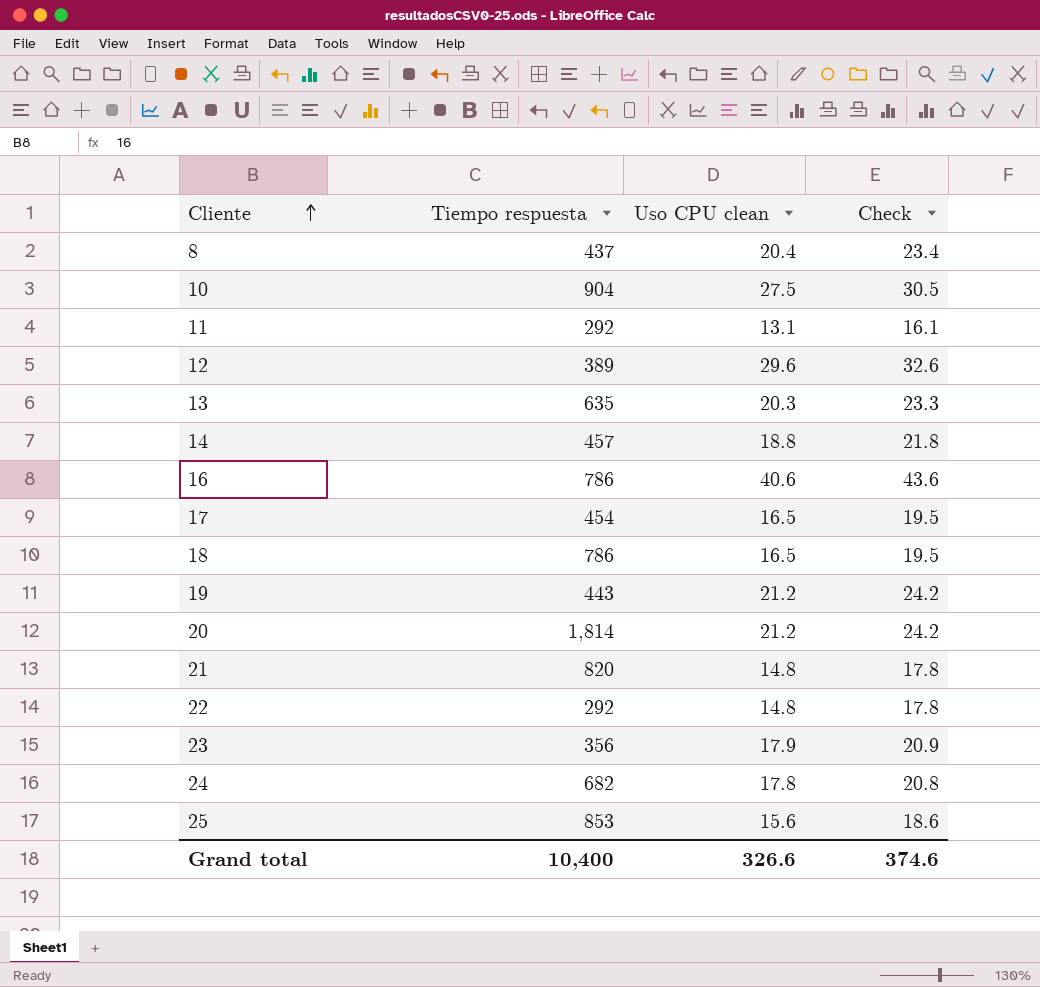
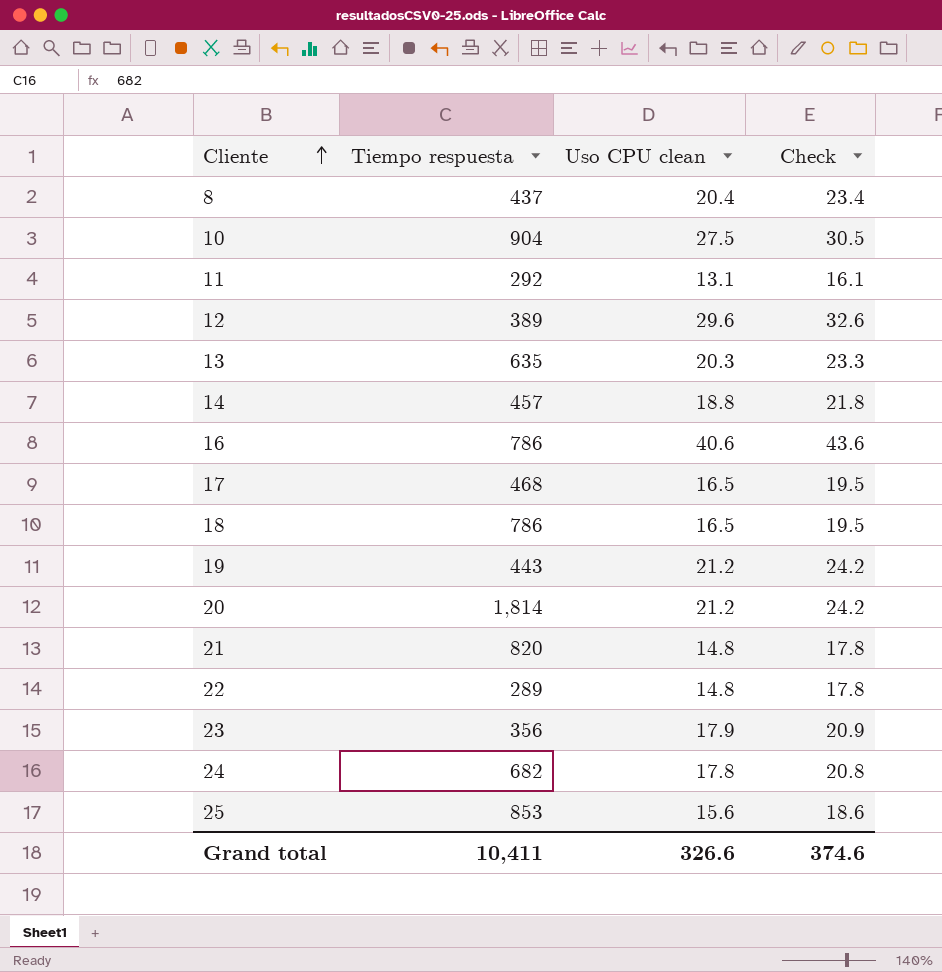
17 | Tiempo respuesta: 454 -> 468
22 | Tiempo respuesta: 292 -> 289
Grand total | Tiempo respuesta: 10,400 -> 10,411

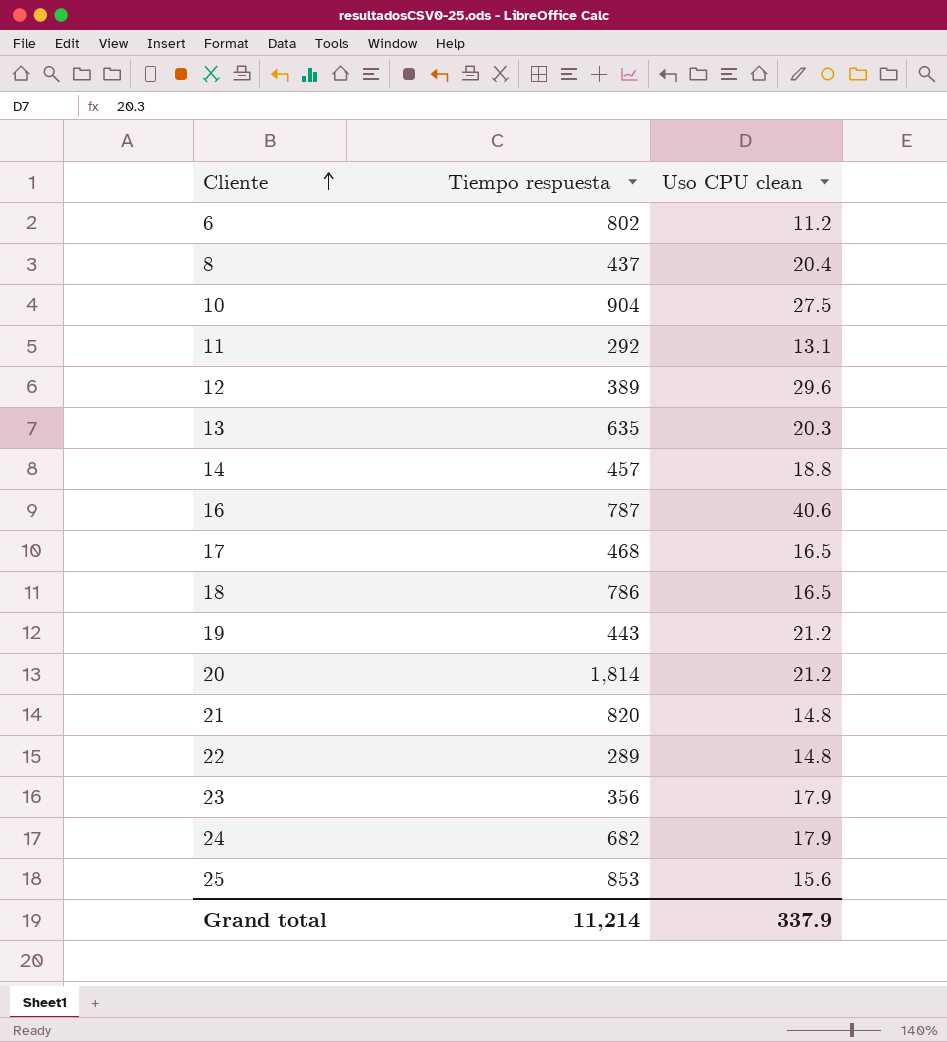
column Check | formula: [Uso CPU clean] + 3 -> none
row 6: none -> 802 | 11.2
16 | Tiempo respuesta: 786 -> 787
24 | Uso CPU clean: 17.8 -> 17.9
Grand total | Tiempo respuesta: 10,411 -> 11,214
Grand total | Uso CPU clean: 326.6 -> 337.9

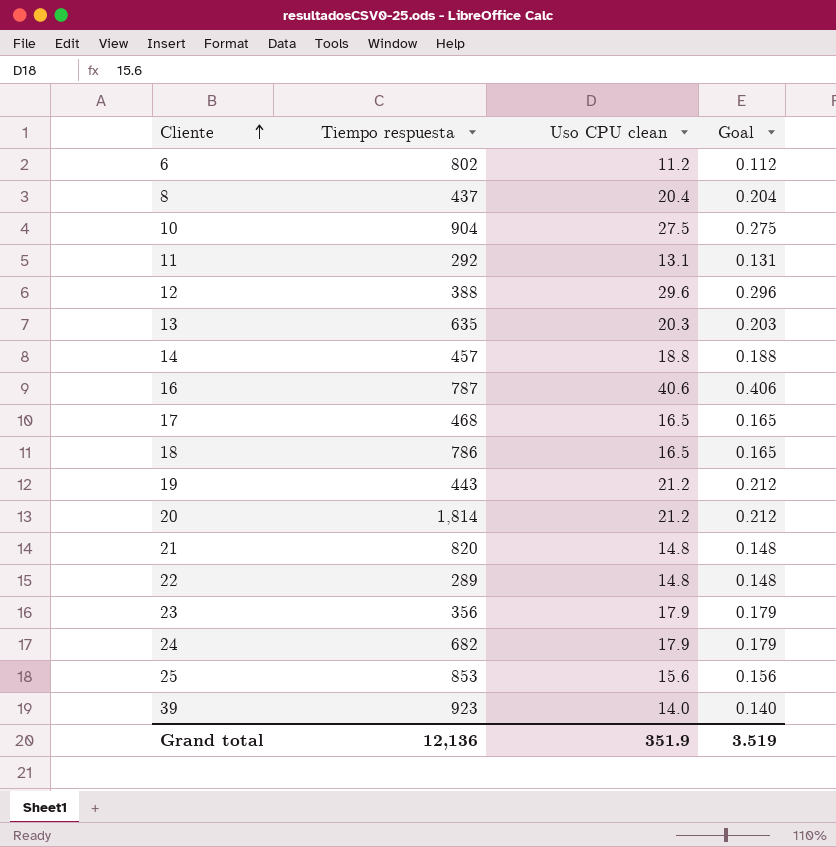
column Goal | formula: none -> [Uso CPU clean] * 0.01
12 | Tiempo respuesta: 389 -> 388
row 39: none -> 923 | 14.0 | 0.140
Grand total | Tiempo respuesta: 11,214 -> 12,136
Grand total | Uso CPU clean: 337.9 -> 351.9

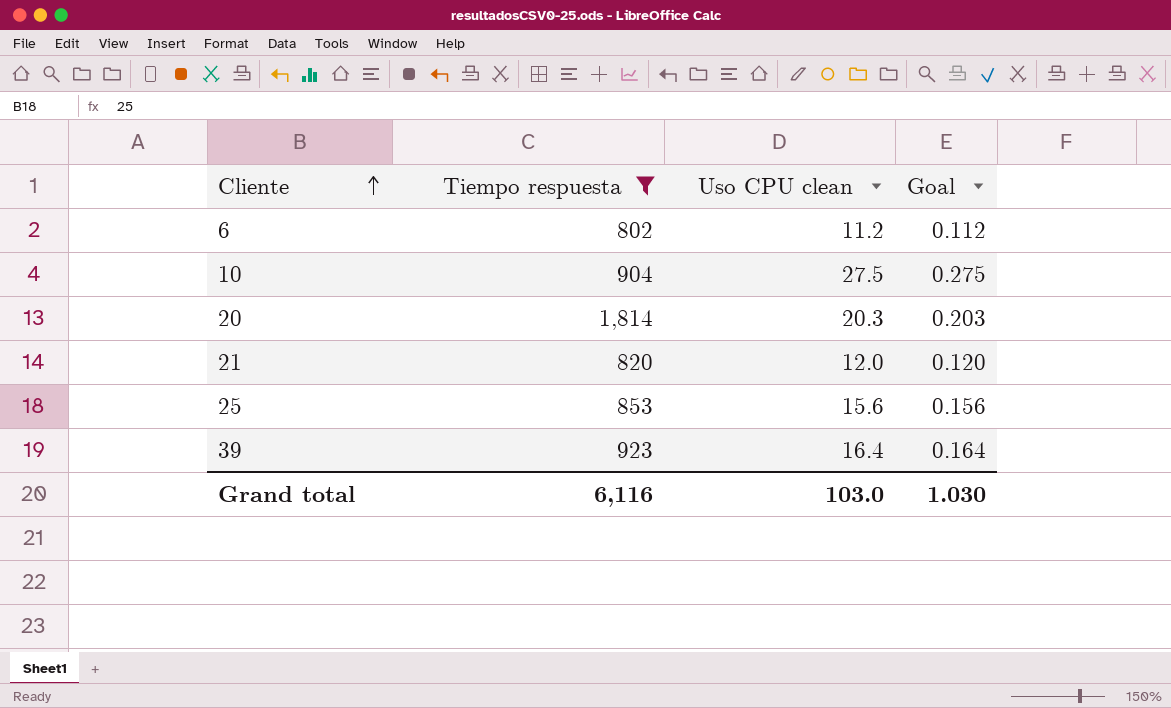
filter: none -> Tiempo respuesta >= 802
20 | Uso CPU clean: 21.2 -> 20.3
20 | Goal: 0.212 -> 0.203
21 | Uso CPU clean: 14.8 -> 12.0
21 | Goal: 0.148 -> 0.120
39 | Uso CPU clean: 14.0 -> 16.4
39 | Goal: 0.140 -> 0.164
Grand total | Tiempo respuesta: 12,136 -> 6,116
Grand total | Uso CPU clean: 351.9 -> 103.0
Grand total | Goal: 3.519 -> 1.030

